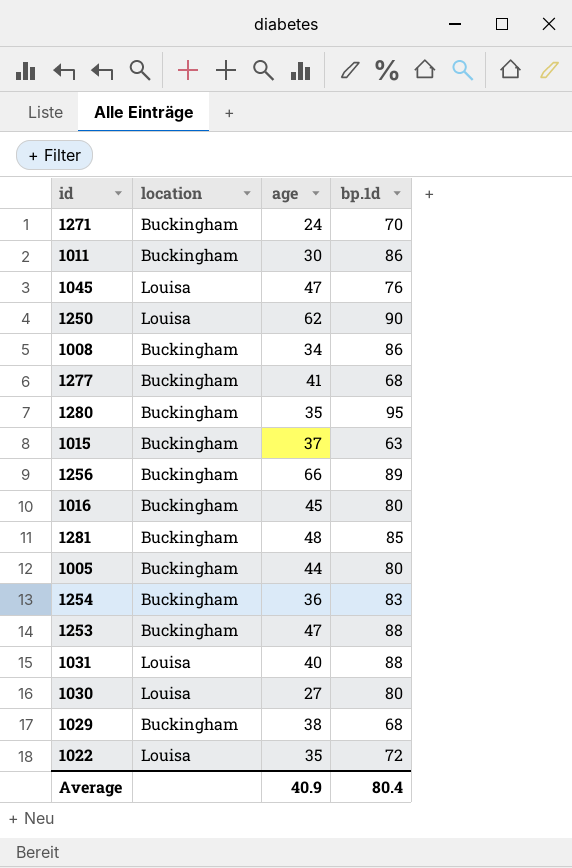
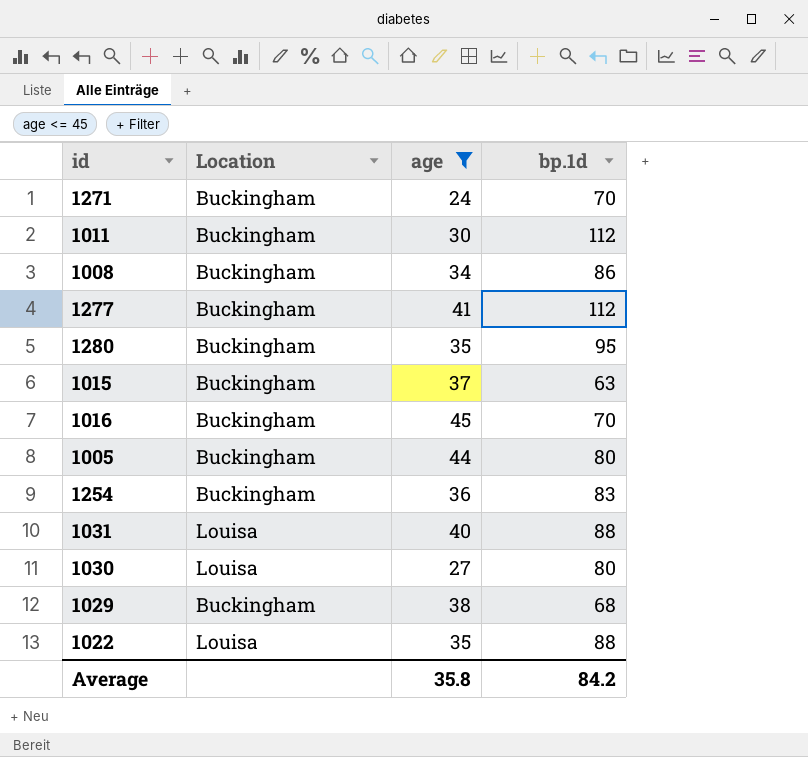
filter: none -> age <= 45
column name: location -> Location
1011 | bp.1d: 86 -> 112
1277 | bp.1d: 68 -> 112
1016 | bp.1d: 80 -> 70
1022 | bp.1d: 72 -> 88
Average | age: 40.9 -> 35.8
Average | bp.1d: 80.4 -> 84.2

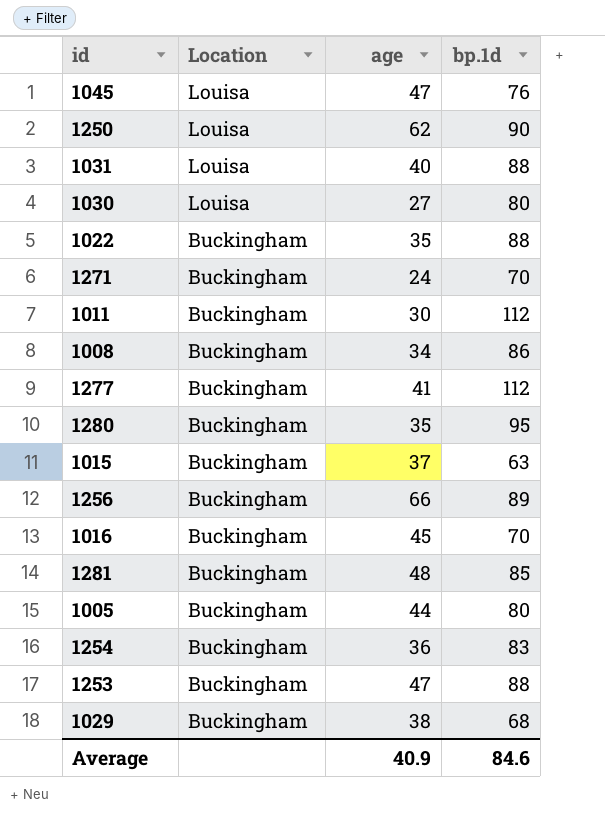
filter: age <= 45 -> none
row order: none -> Location descending
1022 | Location: Louisa -> Buckingham
Average | age: 35.8 -> 40.9
Average | bp.1d: 84.2 -> 84.6

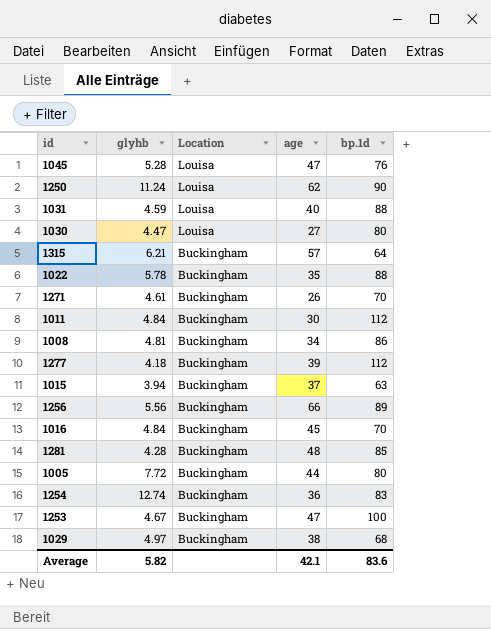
column glyhb | position: none -> 2
row 1280: Buckingham | 35 | 95 -> none
row 1315: none -> 6.21 | Buckingham | 57 | 64
1271 | age: 24 -> 26
1277 | age: 41 -> 39
1253 | bp.1d: 88 -> 100
Average | age: 40.9 -> 42.1
Average | bp.1d: 84.6 -> 83.6

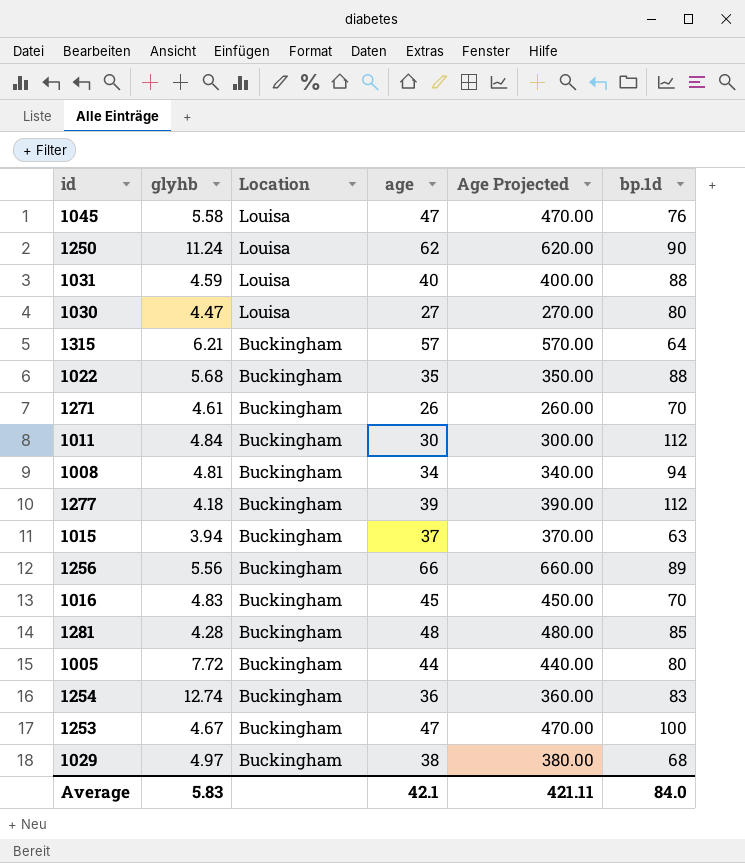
column Age Projected | formula: none -> [age] * 10
1045 | glyhb: 5.28 -> 5.58
1022 | glyhb: 5.78 -> 5.68
1008 | bp.1d: 86 -> 94
1016 | glyhb: 4.84 -> 4.83
Average | glyhb: 5.82 -> 5.83
Average | bp.1d: 83.6 -> 84.0

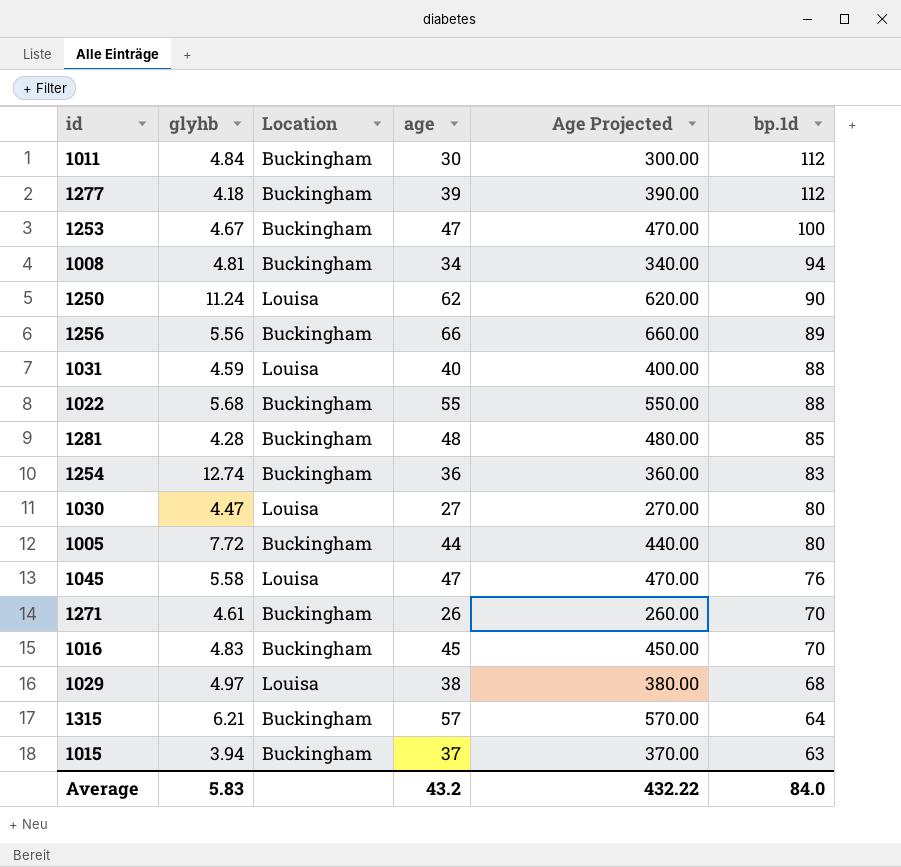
row order: Location descending -> bp.1d descending
1022 | age: 35 -> 55
1022 | Age Projected: 350.00 -> 550.00
1029 | Location: Buckingham -> Louisa
Average | age: 42.1 -> 43.2
Average | Age Projected: 421.11 -> 432.22

